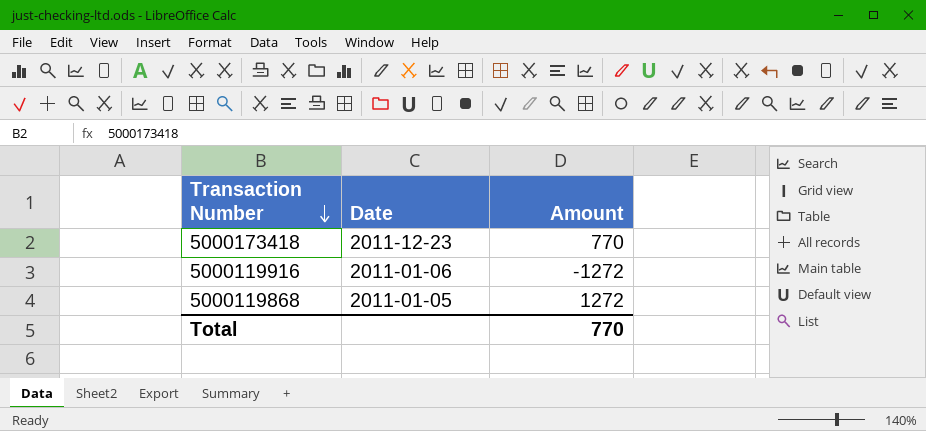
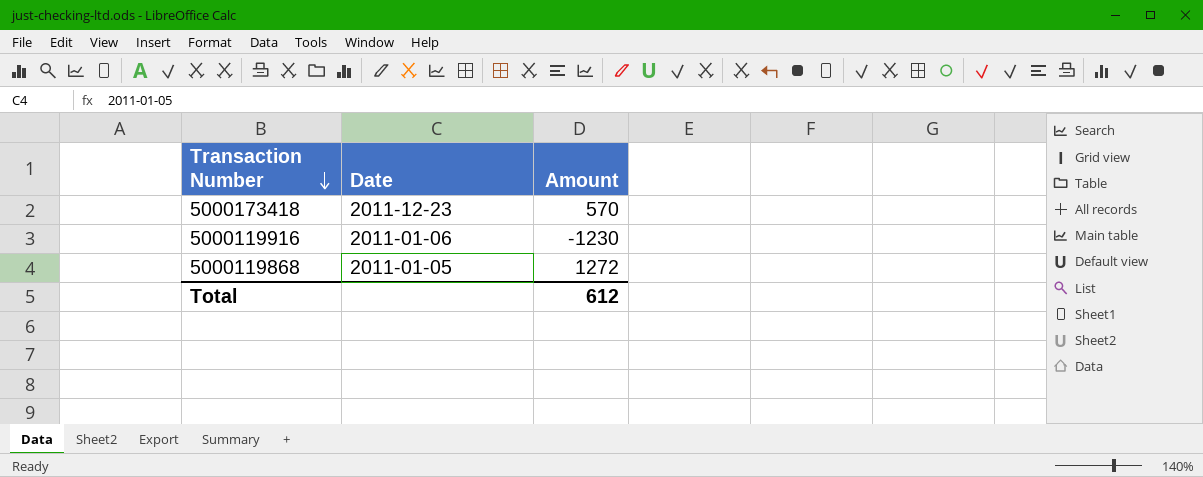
5000173418 | Amount: 770 -> 570
5000119916 | Amount: -1272 -> -1230
Total | Amount: 770 -> 612

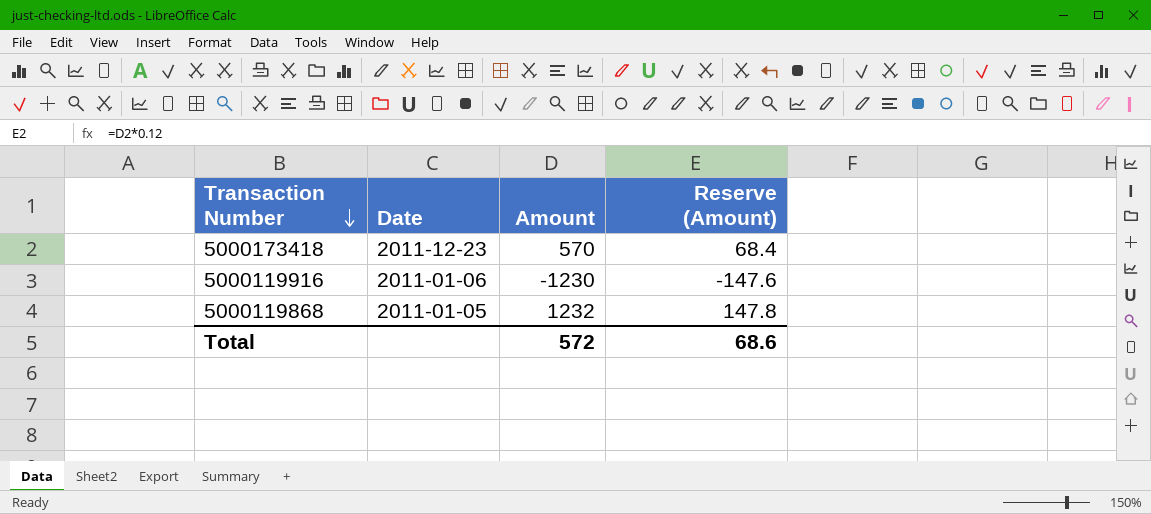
column Reserve (Amount) | formula: none -> [Amount] * 0.12
5000119868 | Amount: 1272 -> 1232
Total | Amount: 612 -> 572

